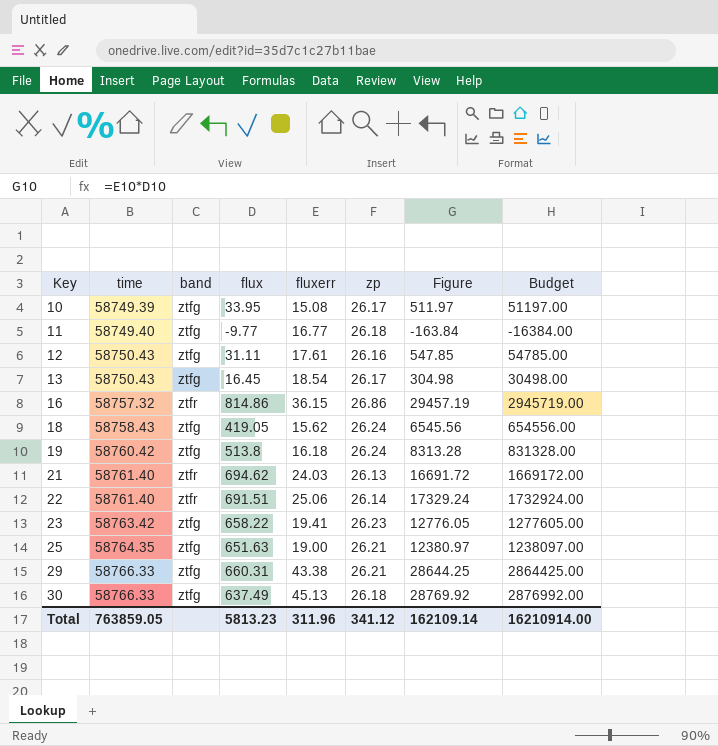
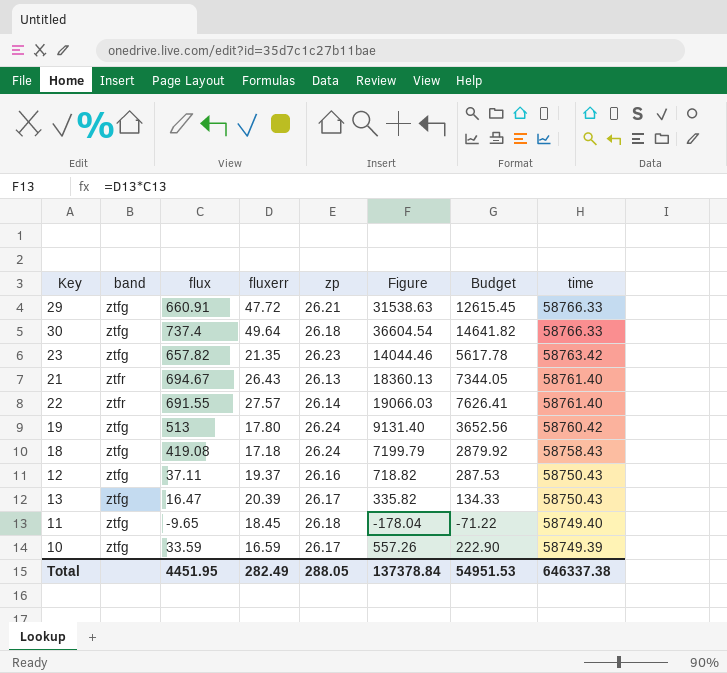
row order: Key ascending -> time descending
column Budget | formula: [Figure] * 100 -> [Figure] * 0.4
column time | position: 2 -> 8
row 16: 58757.32 | ztfr | 814.86 | 36.15 | 26.86 | 29457.19 | 2945719.00 -> none
row 25: 58764.35 | ztfg | 651.63 | 19.00 | 26.21 | 12380.97 | 1238097.00 -> none
29 | flux: 660.31 -> 660.91
29 | fluxerr: 43.38 -> 47.72
29 | Figure: 28644.25 -> 31538.63
30 | flux: 637.49 -> 737.4
30 | fluxerr: 45.13 -> 49.64
30 | Figure: 28769.92 -> 36604.54
23 | flux: 658.22 -> 657.82
23 | fluxerr: 19.41 -> 21.35
23 | Figure: 12776.05 -> 14044.46
21 | flux: 694.62 -> 694.67
21 | fluxerr: 24.03 -> 26.43
21 | Figure: 16691.72 -> 18360.13
22 | flux: 691.51 -> 691.55
22 | fluxerr: 25.06 -> 27.57
22 | Figure: 17329.24 -> 19066.03
19 | flux: 513.8 -> 513
19 | fluxerr: 16.18 -> 17.80
19 | Figure: 8313.28 -> 9131.40
18 | flux: 419.05 -> 419.08
18 | fluxerr: 15.62 -> 17.18
18 | Figure: 6545.56 -> 7199.79
12 | flux: 31.11 -> 37.11
12 | fluxerr: 17.61 -> 19.37
12 | Figure: 547.85 -> 718.82
13 | flux: 16.45 -> 16.47
13 | fluxerr: 18.54 -> 20.39
13 | Figure: 304.98 -> 335.82
11 | flux: -9.77 -> -9.65
11 | fluxerr: 16.77 -> 18.45
11 | Figure: -163.84 -> -178.04
10 | flux: 33.95 -> 33.59
10 | fluxerr: 15.08 -> 16.59
10 | Figure: 511.97 -> 557.26
Total | flux: 5813.23 -> 4451.95
Total | fluxerr: 311.96 -> 282.49
Total | zp: 341.12 -> 288.05
Total | Figure: 162109.14 -> 137378.84
Total | Budget: 16210914.00 -> 54951.53
Total | time: 763859.05 -> 646337.38

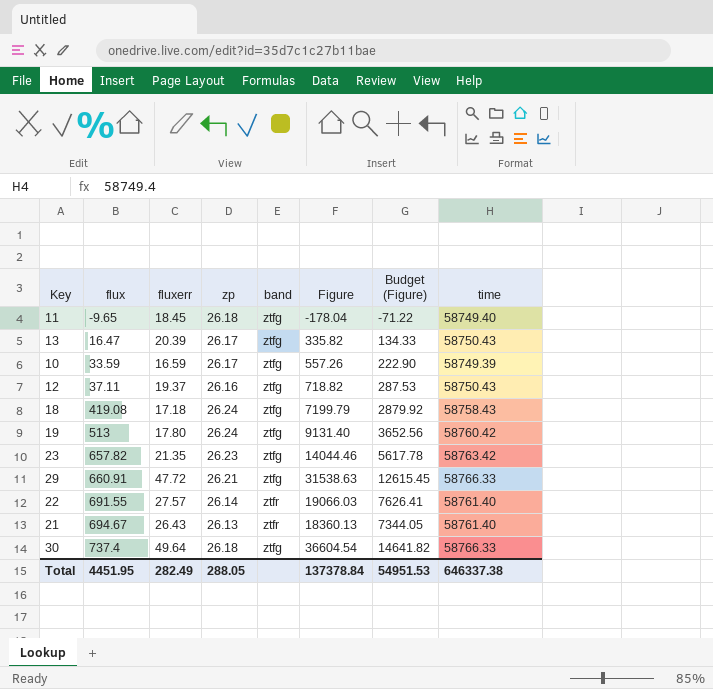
row order: time descending -> flux ascending
column band | position: 2 -> 5
column name: Budget -> Budget (Figure)

